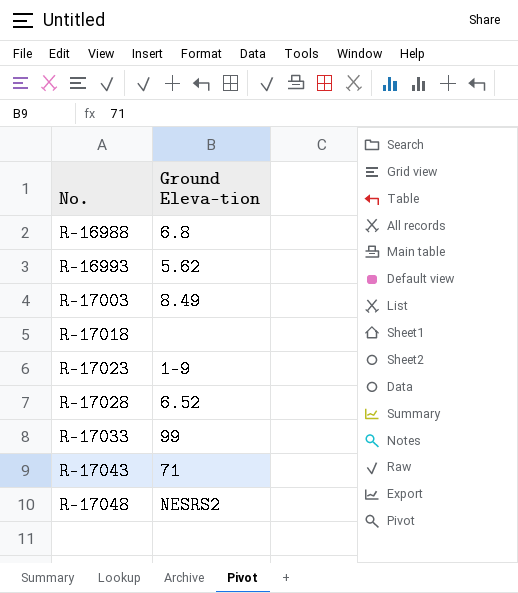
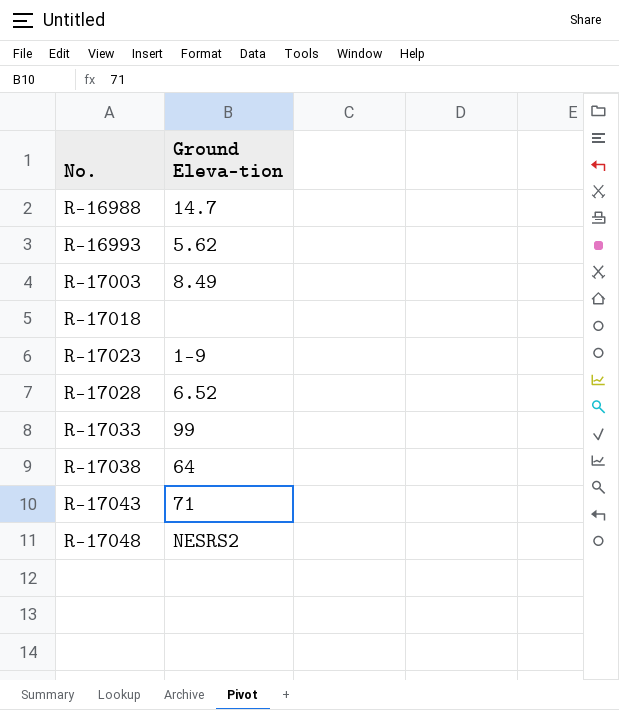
R-16988 | Ground Eleva-tion: 6.8 -> 14.7
row R-17038: none -> 64

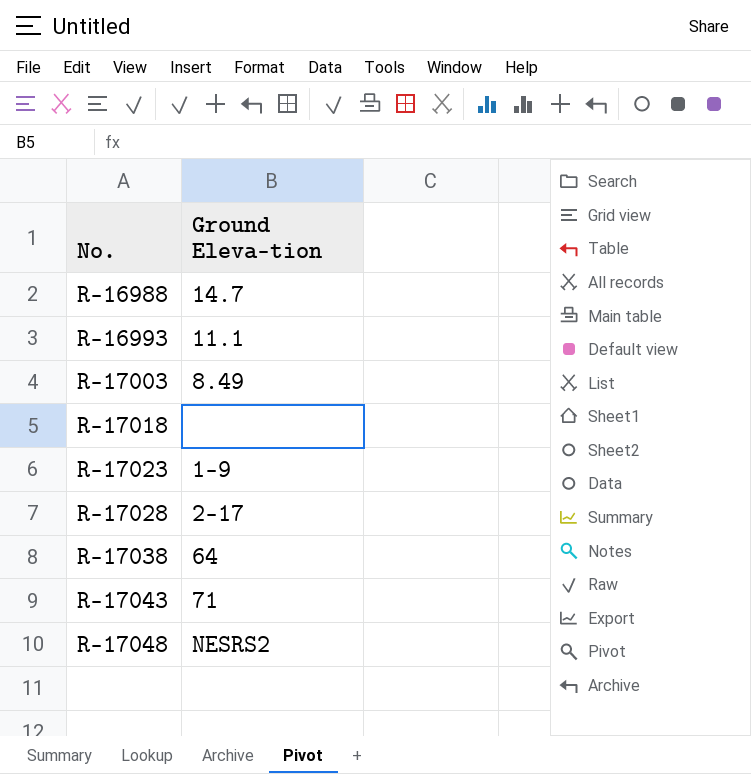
row R-17033: 99 -> none
R-16993 | Ground Eleva-tion: 5.62 -> 11.1
R-17028 | Ground Eleva-tion: 6.52 -> 2-17

